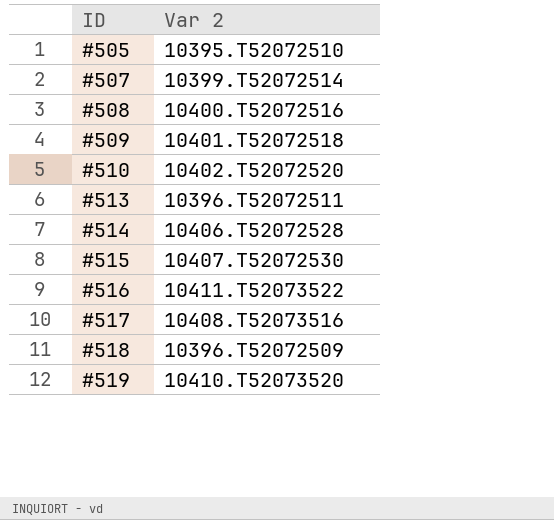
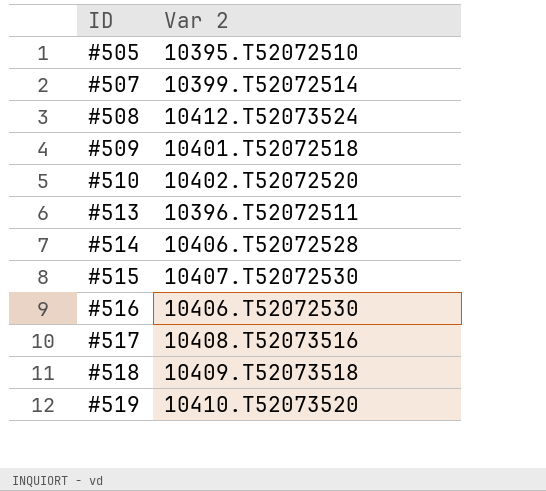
#508 | Var 2: 10400.T52072516 -> 10412.T52073524
#516 | Var 2: 10411.T52073522 -> 10406.T52072530
#518 | Var 2: 10396.T52072509 -> 10409.T52073518

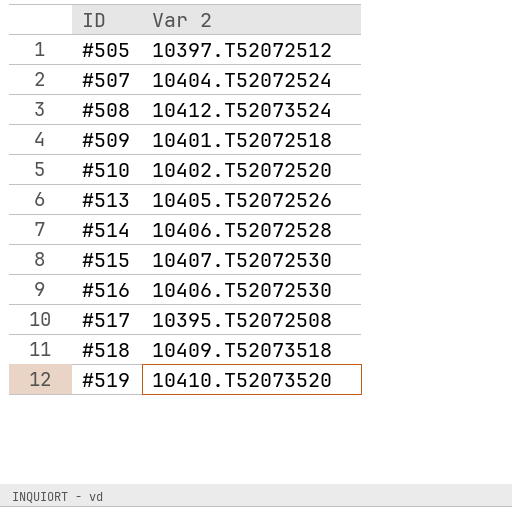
#505 | Var 2: 10395.T52072510 -> 10397.T52072512
#507 | Var 2: 10399.T52072514 -> 10404.T52072524
#513 | Var 2: 10396.T52072511 -> 10405.T52072526
#517 | Var 2: 10408.T52073516 -> 10395.T52072508

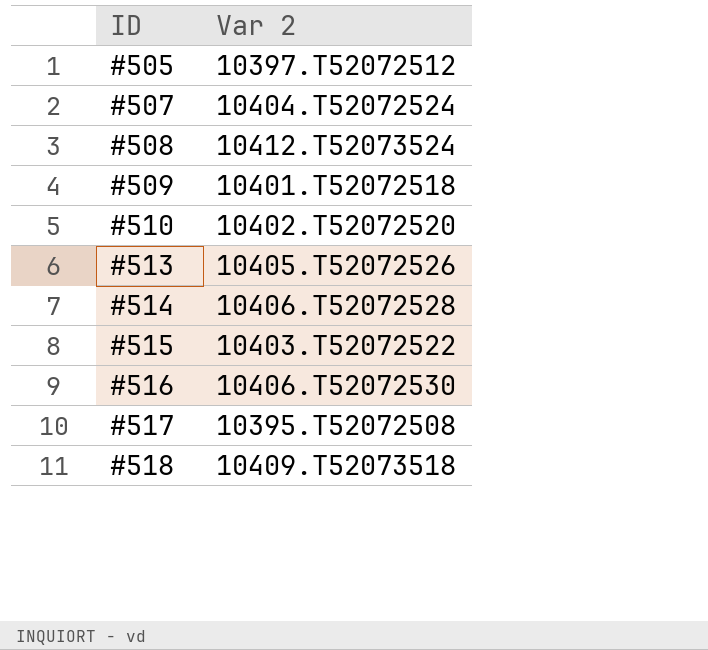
row #519: 10410.T52073520 -> none
#515 | Var 2: 10407.T52072530 -> 10403.T52072522

